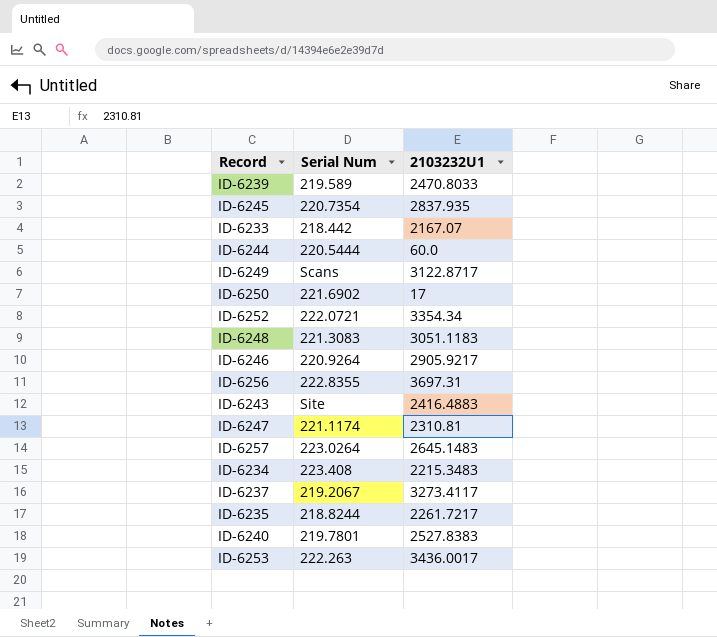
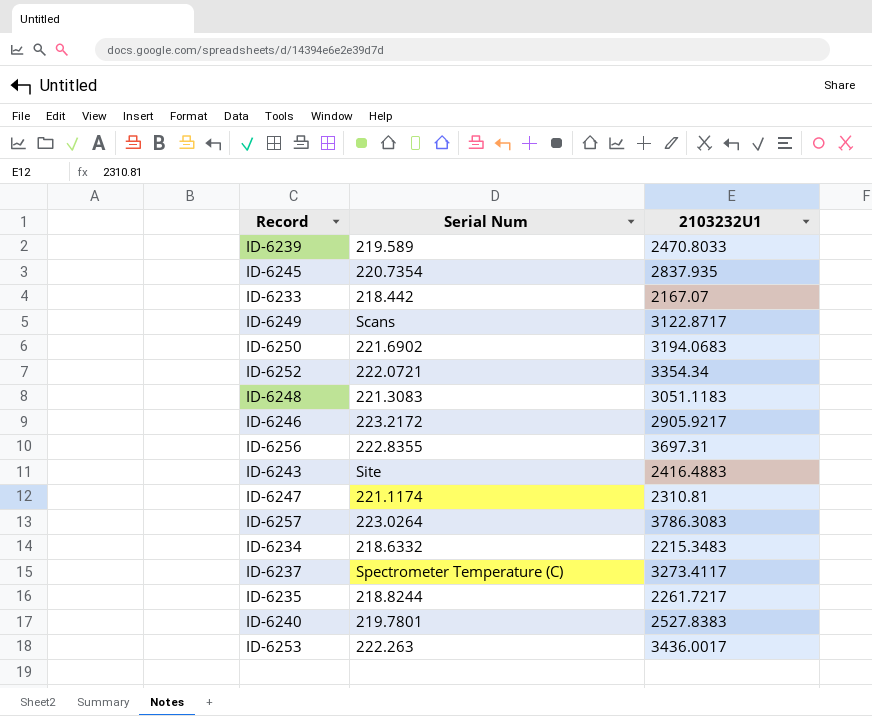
row ID-6244: 220.5444 | 60.0 -> none
ID-6250 | 2103232U1: 17 -> 3194.0683
ID-6246 | Serial Num: 220.9264 -> 223.2172
ID-6257 | 2103232U1: 2645.1483 -> 3786.3083
ID-6234 | Serial Num: 223.408 -> 218.6332
ID-6237 | Serial Num: 219.2067 -> Spectrometer Temperature (C)

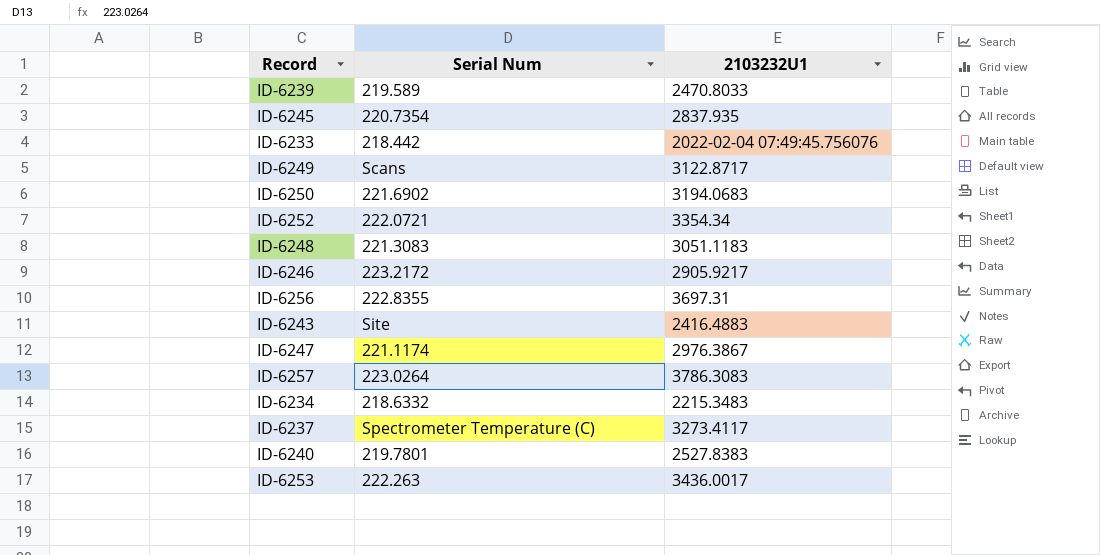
row ID-6235: 218.8244 | 2261.7217 -> none
ID-6233 | 2103232U1: 2167.07 -> 2022-02-04 07:49:45.756076
ID-6247 | 2103232U1: 2310.81 -> 2976.3867

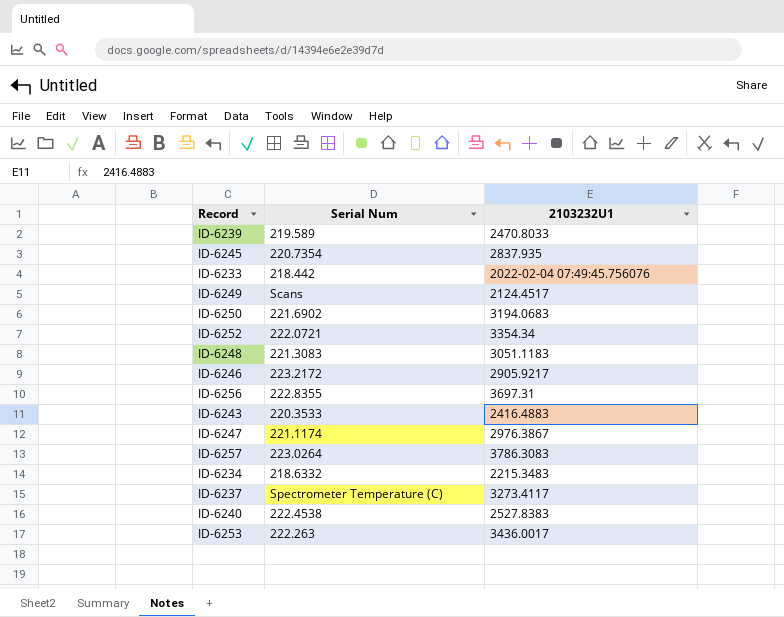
ID-6249 | 2103232U1: 3122.8717 -> 2124.4517
ID-6243 | Serial Num: Site -> 220.3533
ID-6240 | Serial Num: 219.7801 -> 222.4538

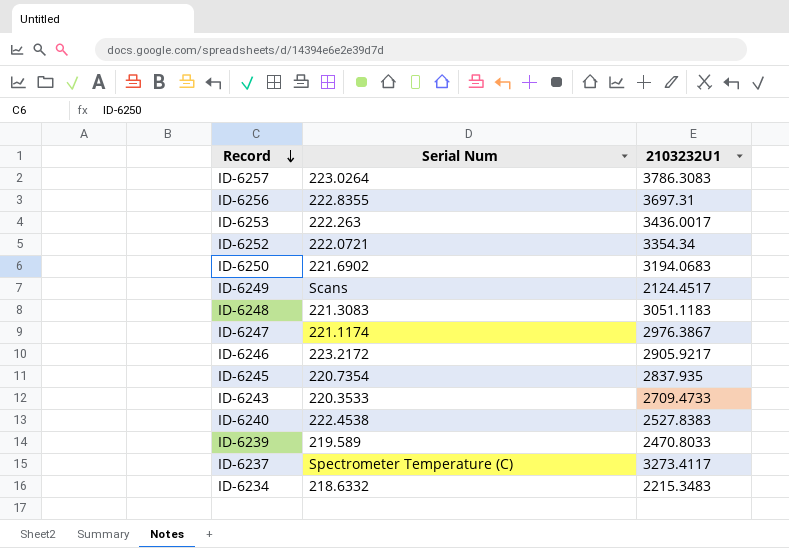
row order: none -> Record descending
row ID-6233: 218.442 | 2022-02-04 07:49:45.756076 -> none
ID-6243 | 2103232U1: 2416.4883 -> 2709.4733

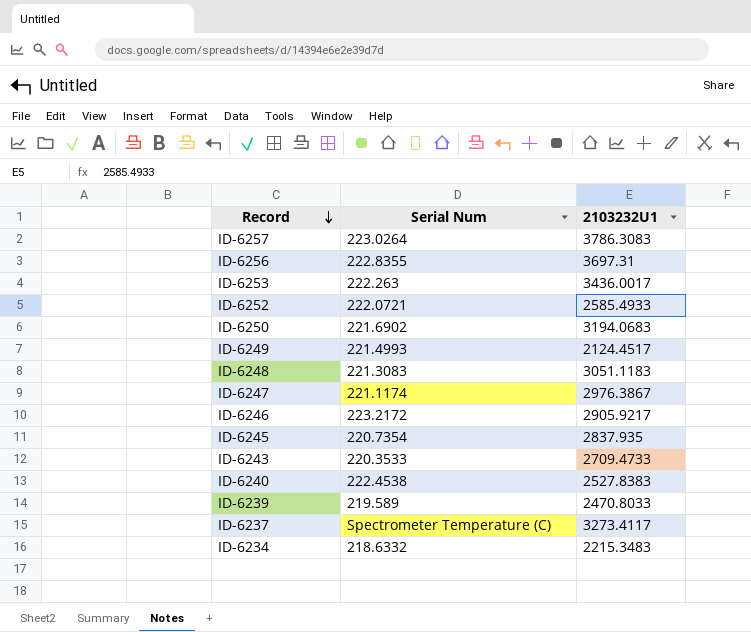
ID-6252 | 2103232U1: 3354.34 -> 2585.4933
ID-6249 | Serial Num: Scans -> 221.4993

